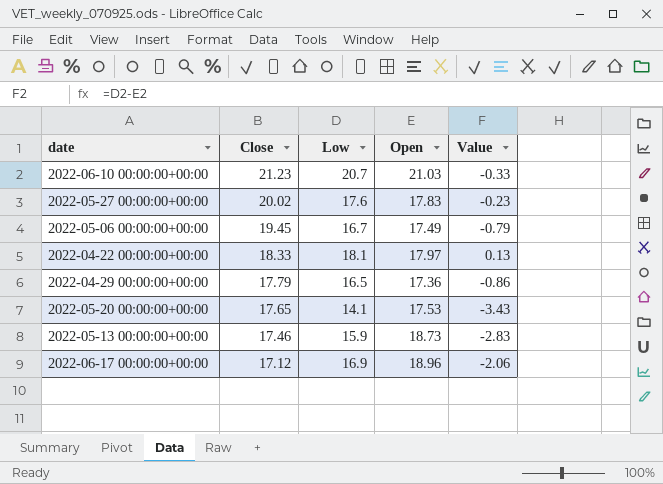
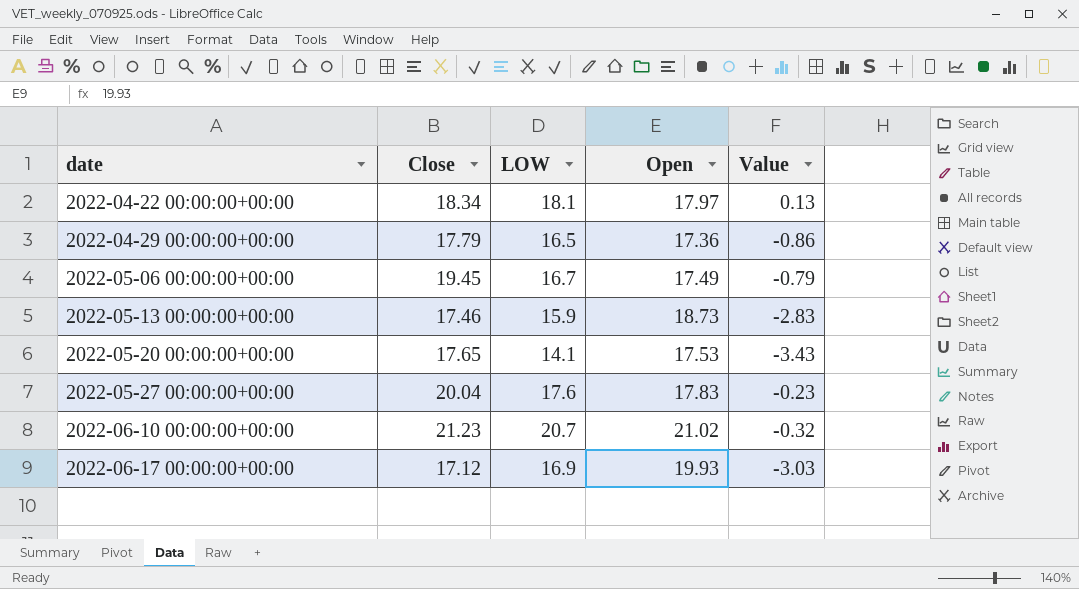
row order: Close descending -> date ascending
column name: Low -> LOW
2022-04-22 00:00:00+00:00 | Close: 18.33 -> 18.34
2022-05-27 00:00:00+00:00 | Close: 20.02 -> 20.04
2022-06-10 00:00:00+00:00 | Open: 21.03 -> 21.02
2022-06-10 00:00:00+00:00 | Value: -0.33 -> -0.32
2022-06-17 00:00:00+00:00 | Open: 18.96 -> 19.93
2022-06-17 00:00:00+00:00 | Value: -2.06 -> -3.03

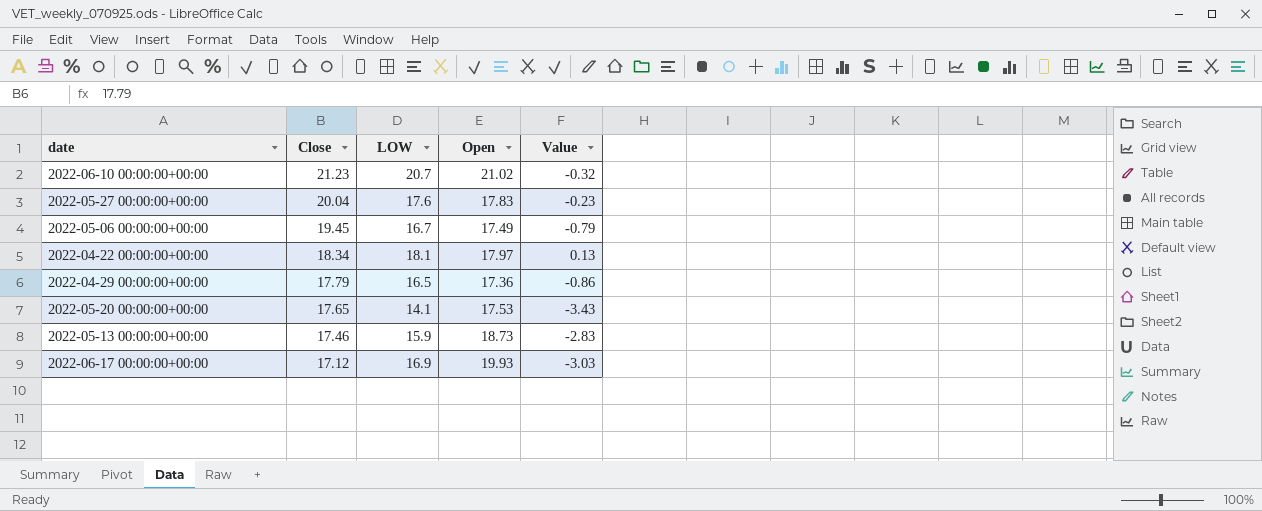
row order: date ascending -> Close descending

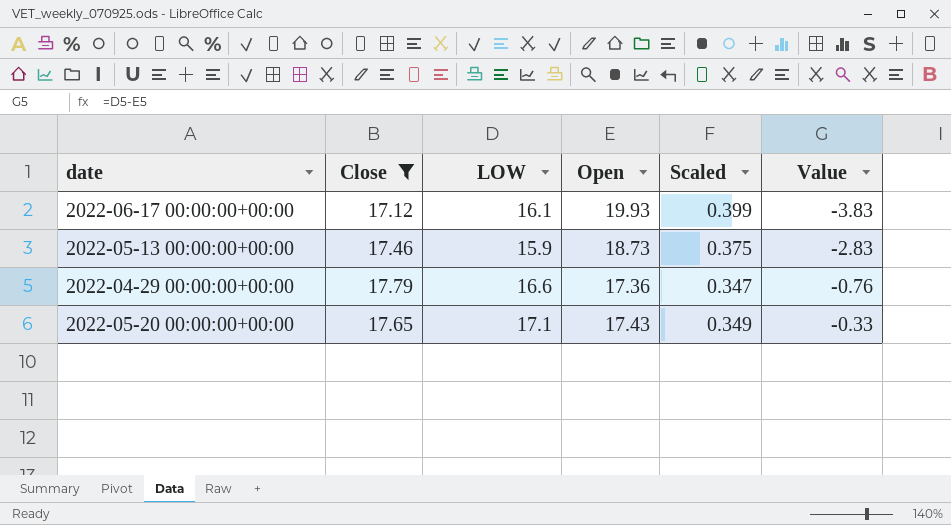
filter: none -> Close <= 17.79
row order: Close descending -> Value ascending
column Scaled | formula: none -> [Open] * 0.02
2022-06-17 00:00:00+00:00 | LOW: 16.9 -> 16.1
2022-06-17 00:00:00+00:00 | Value: -3.03 -> -3.83
2022-04-29 00:00:00+00:00 | LOW: 16.5 -> 16.6
2022-04-29 00:00:00+00:00 | Value: -0.86 -> -0.76
2022-05-20 00:00:00+00:00 | LOW: 14.1 -> 17.1
2022-05-20 00:00:00+00:00 | Open: 17.53 -> 17.43
2022-05-20 00:00:00+00:00 | Value: -3.43 -> -0.33

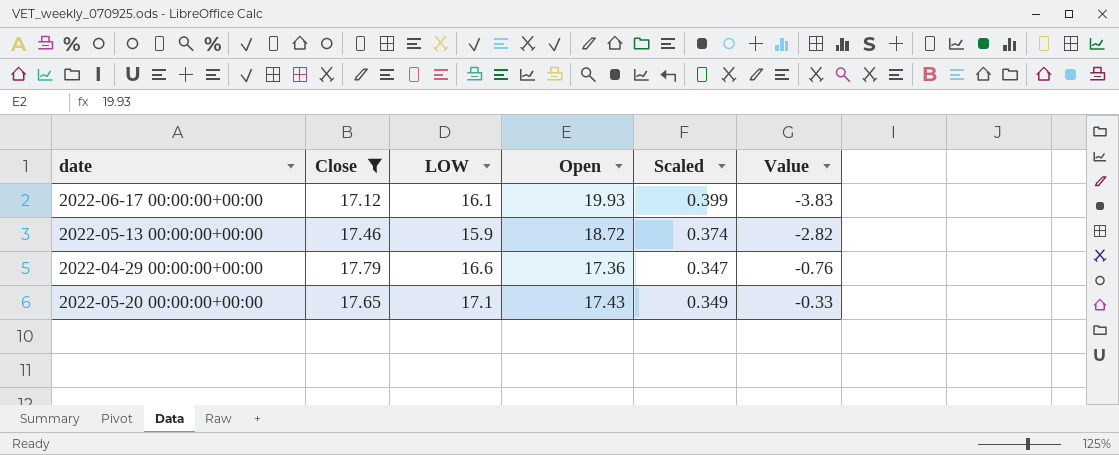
2022-05-13 00:00:00+00:00 | Open: 18.73 -> 18.72
2022-05-13 00:00:00+00:00 | Scaled: 0.375 -> 0.374
2022-05-13 00:00:00+00:00 | Value: -2.83 -> -2.82

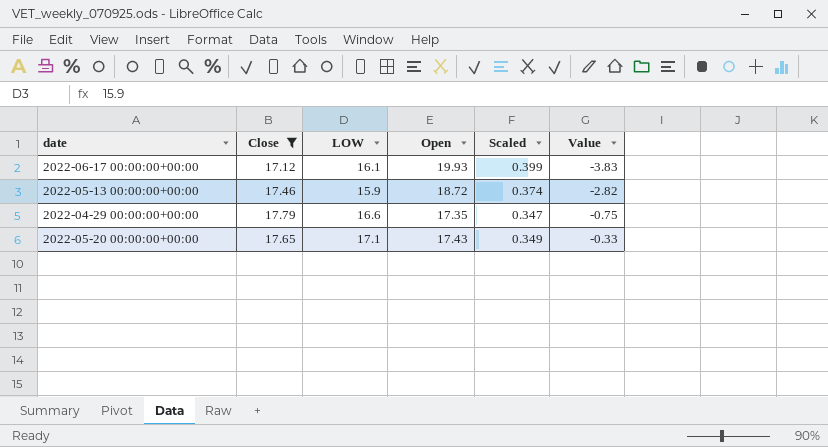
2022-04-29 00:00:00+00:00 | Open: 17.36 -> 17.35
2022-04-29 00:00:00+00:00 | Value: -0.76 -> -0.75

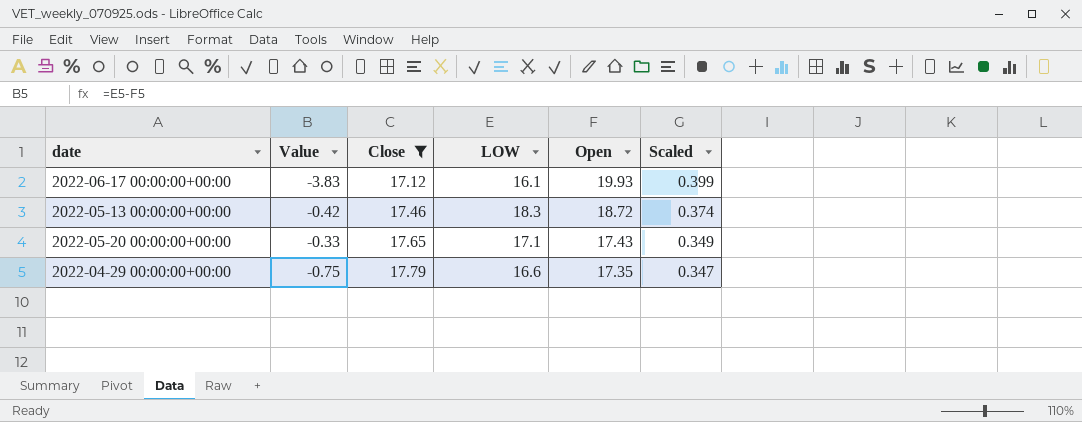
row order: Value ascending -> Close ascending
column Value | position: 6 -> 2
2022-05-13 00:00:00+00:00 | Value: -2.82 -> -0.42
2022-05-13 00:00:00+00:00 | LOW: 15.9 -> 18.3

